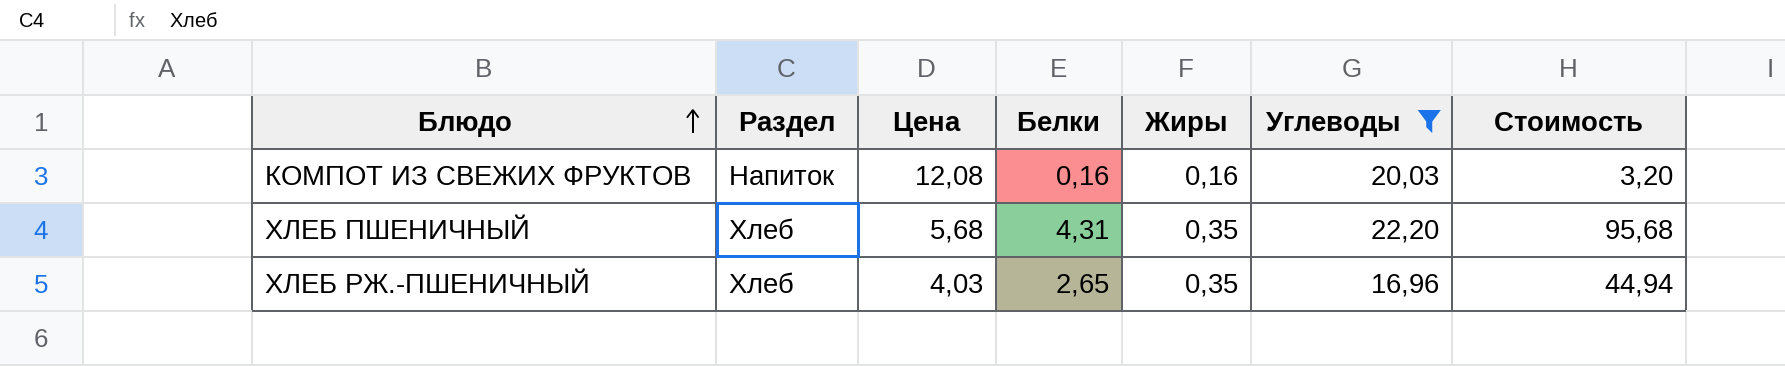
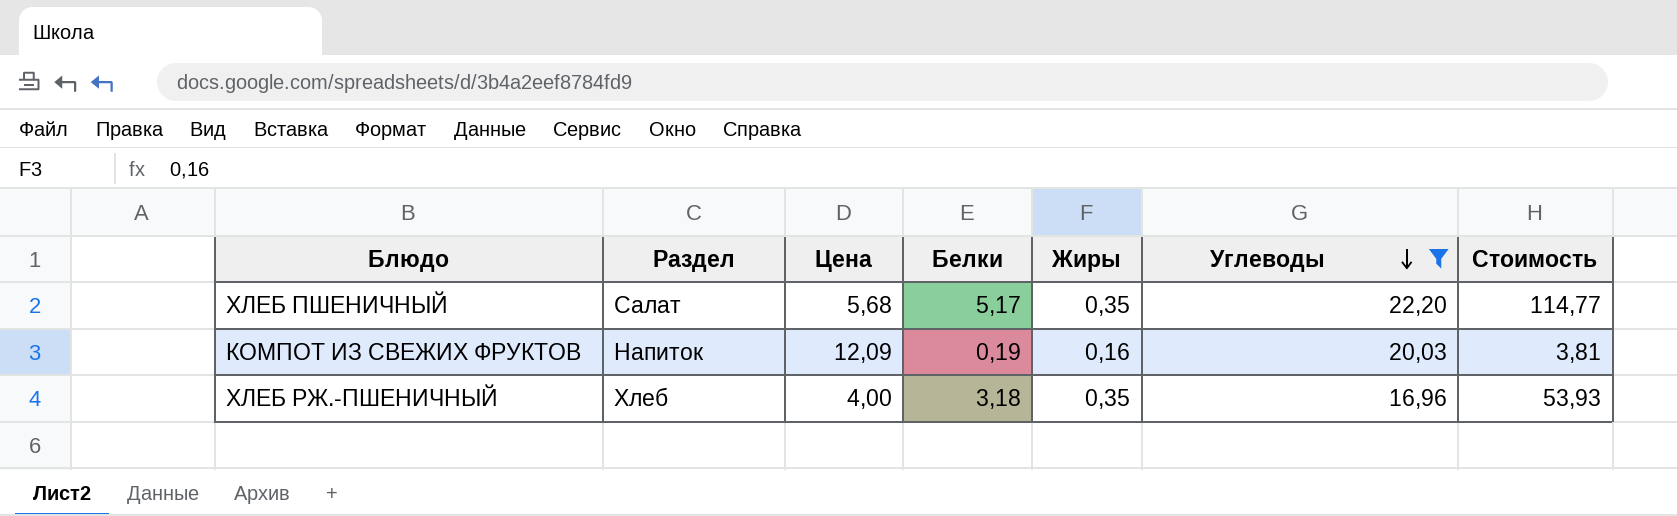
row order: Блюдо ascending -> Углеводы descending
ХЛЕБ ПШЕНИЧНЫЙ | Раздел: Хлеб -> Салат
ХЛЕБ ПШЕНИЧНЫЙ | Белки: 4,31 -> 5,17
ХЛЕБ ПШЕНИЧНЫЙ | Стоимость: 95,68 -> 114,77
КОМПОТ ИЗ СВЕЖИХ ФРУКТОВ | Цена: 12,08 -> 12,09
КОМПОТ ИЗ СВЕЖИХ ФРУКТОВ | Белки: 0,16 -> 0,19
КОМПОТ ИЗ СВЕЖИХ ФРУКТОВ | Стоимость: 3,20 -> 3,81
ХЛЕБ РЖ.-ПШЕНИЧНЫЙ | Цена: 4,03 -> 4,00
ХЛЕБ РЖ.-ПШЕНИЧНЫЙ | Белки: 2,65 -> 3,18
ХЛЕБ РЖ.-ПШЕНИЧНЫЙ | Стоимость: 44,94 -> 53,93

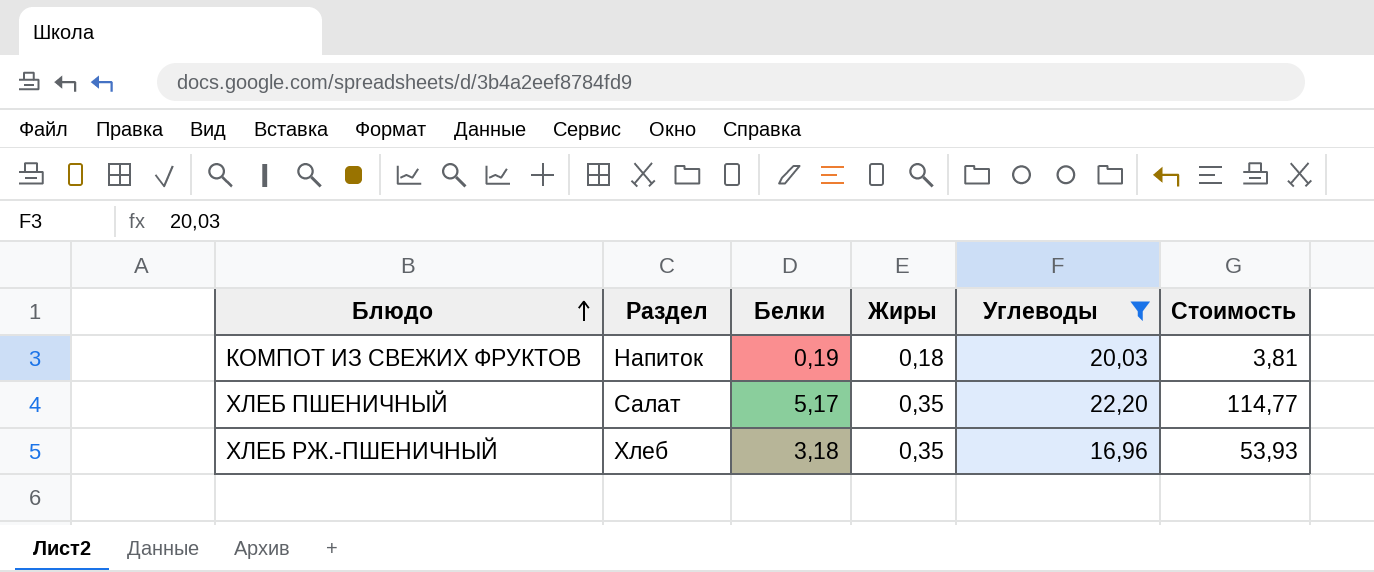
row order: Углеводы descending -> Блюдо ascending
column Цена | position: 3 -> none
КОМПОТ ИЗ СВЕЖИХ ФРУКТОВ | Жиры: 0,16 -> 0,18

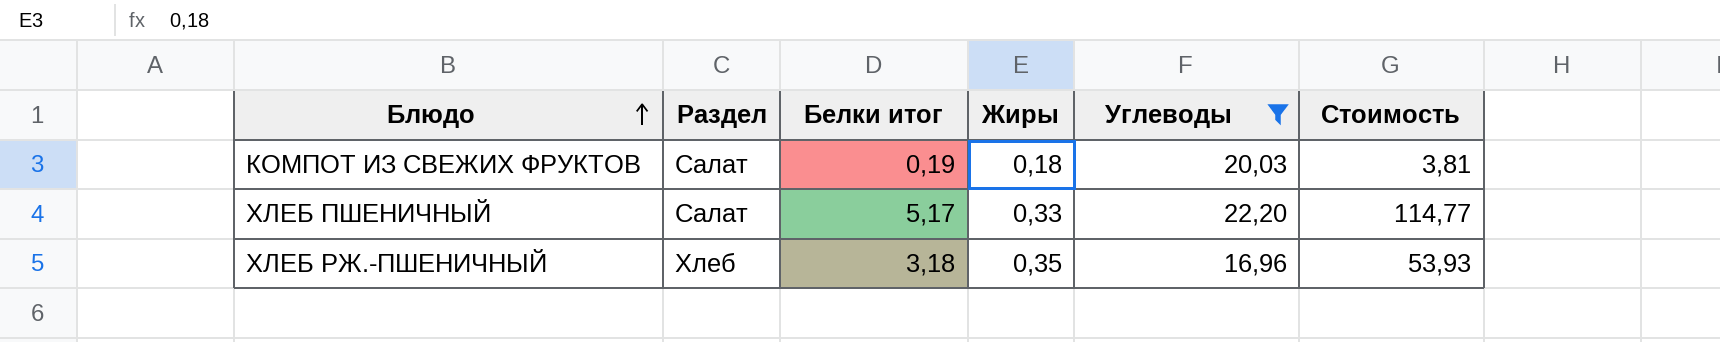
column name: Белки -> Белки итог
КОМПОТ ИЗ СВЕЖИХ ФРУКТОВ | Раздел: Напиток -> Салат
ХЛЕБ ПШЕНИЧНЫЙ | Жиры: 0,35 -> 0,33

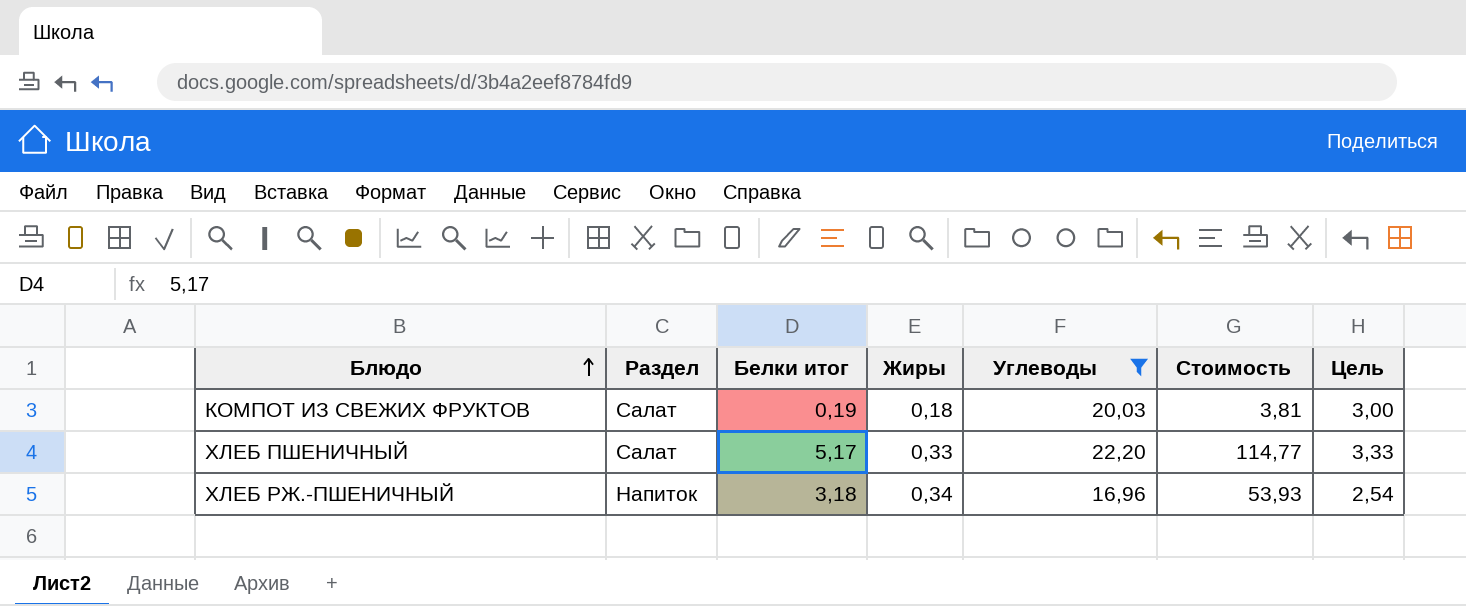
column Цель | formula: none -> [Углеводы] * 0,15
ХЛЕБ РЖ.-ПШЕНИЧНЫЙ | Раздел: Хлеб -> Напиток
ХЛЕБ РЖ.-ПШЕНИЧНЫЙ | Жиры: 0,35 -> 0,34

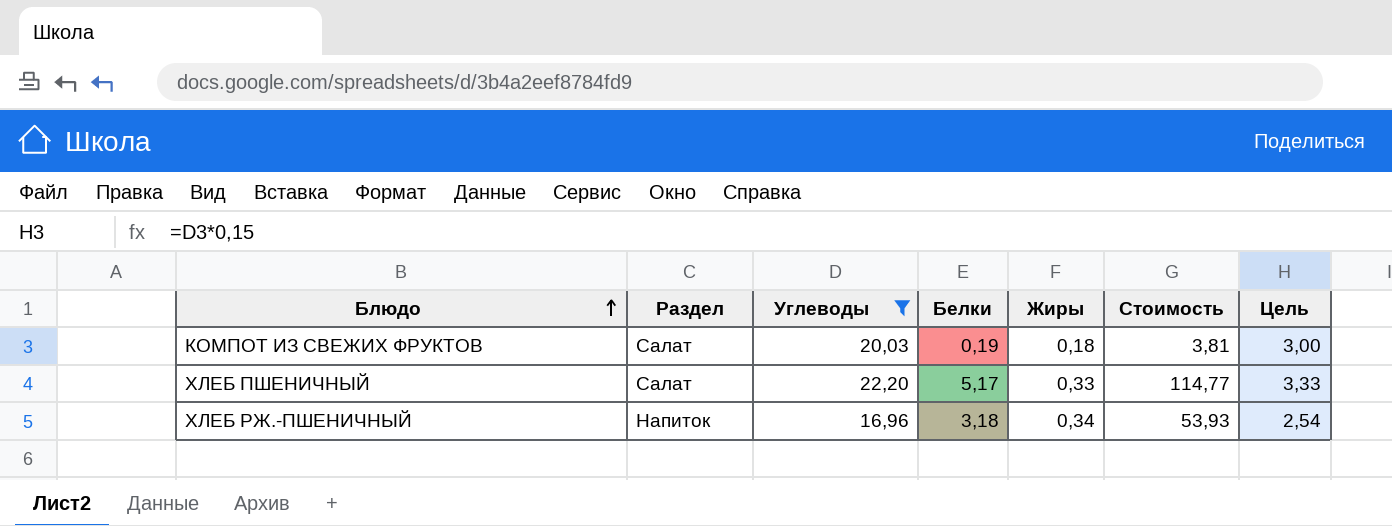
column Углеводы | position: 5 -> 3
column name: Белки итог -> Белки

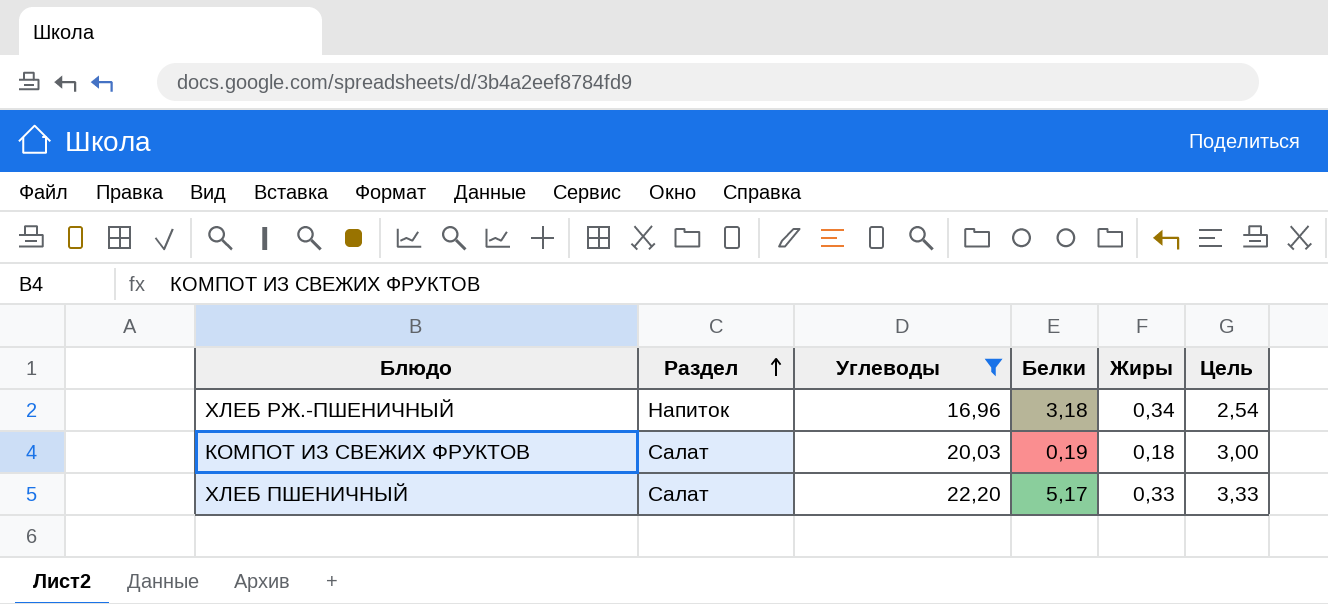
row order: Блюдо ascending -> Раздел ascending
column Стоимость | formula: [Углеводы] * [Белки] -> none

